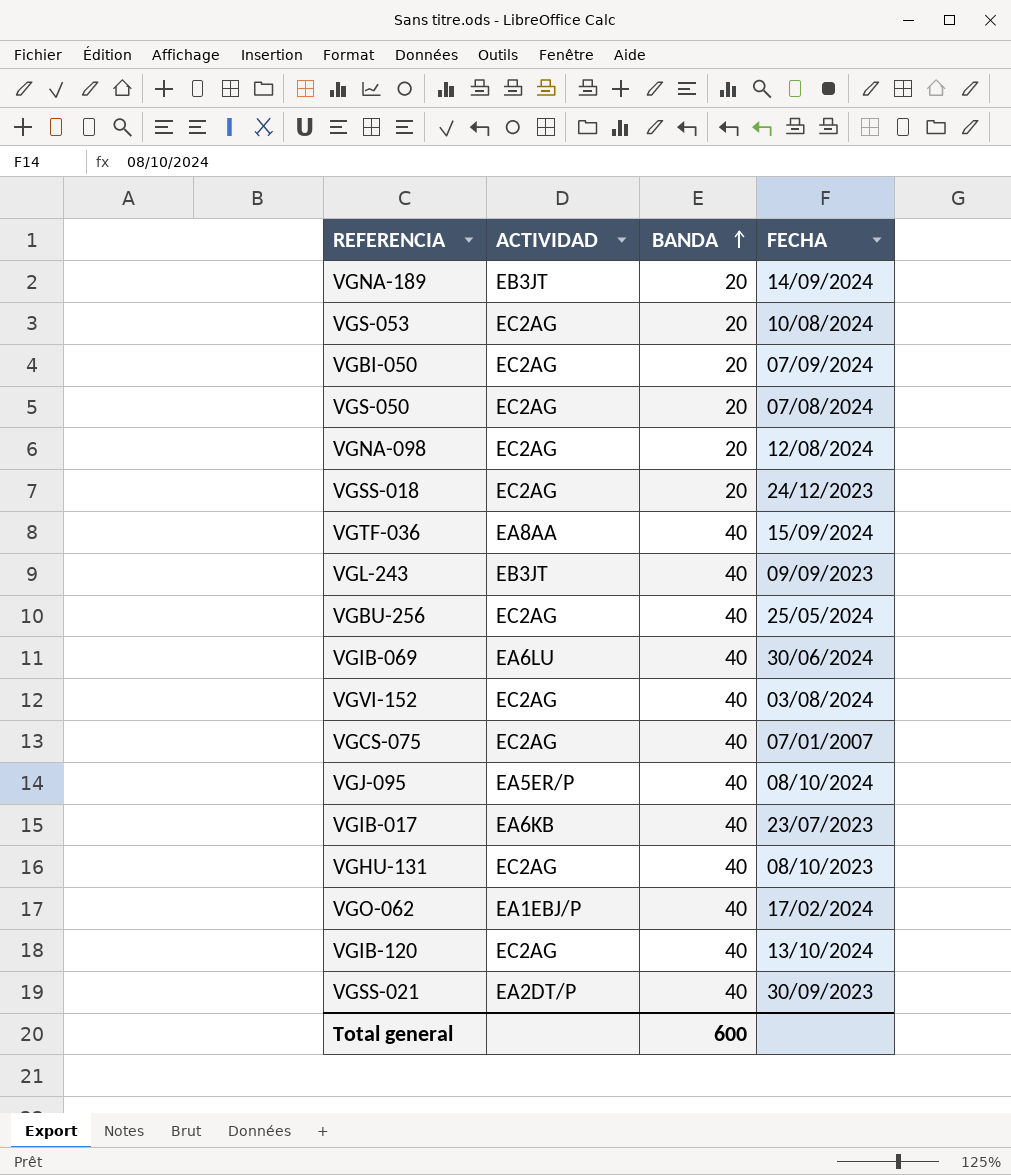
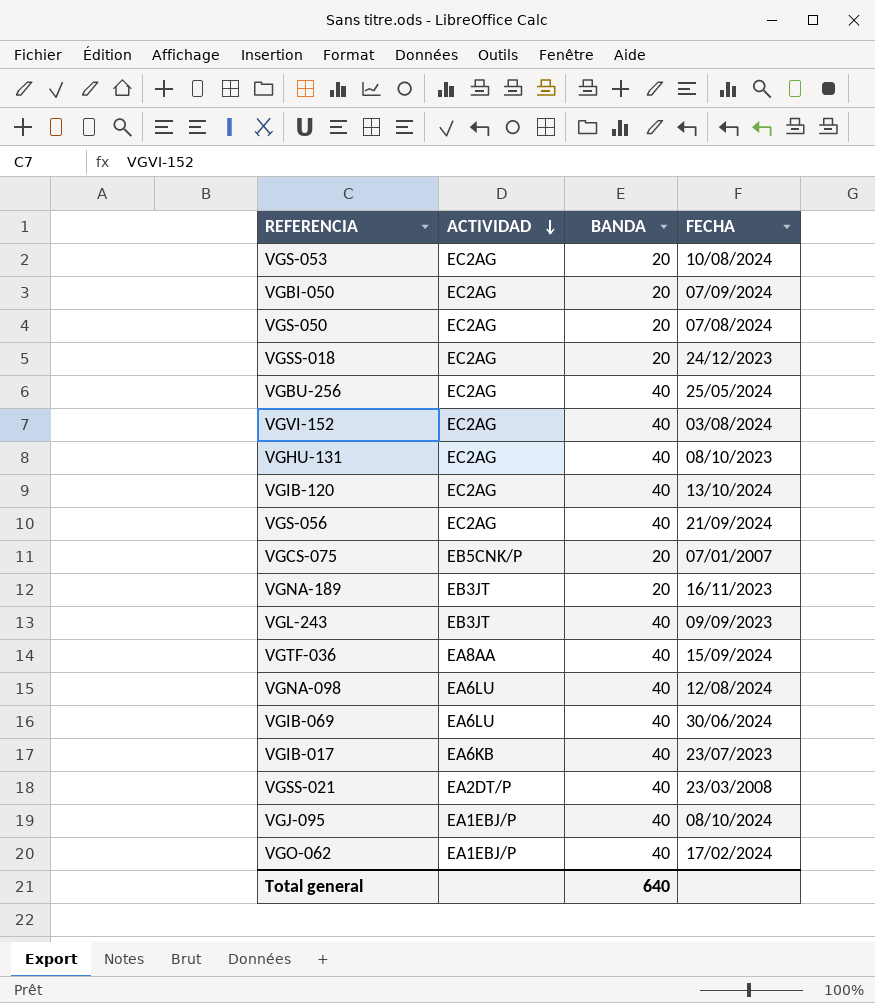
row order: BANDA ascending -> ACTIVIDAD descending
row VGS-056: none -> EC2AG | 40 | 21/09/2024
VGCS-075 | ACTIVIDAD: EC2AG -> EB5CNK/P
VGCS-075 | BANDA: 40 -> 20
VGNA-189 | FECHA: 14/09/2024 -> 16/11/2023
VGNA-098 | ACTIVIDAD: EC2AG -> EA6LU
VGNA-098 | BANDA: 20 -> 40
VGSS-021 | FECHA: 30/09/2023 -> 23/03/2008
VGJ-095 | ACTIVIDAD: EA5ER/P -> EA1EBJ/P
Total general | BANDA: 600 -> 640

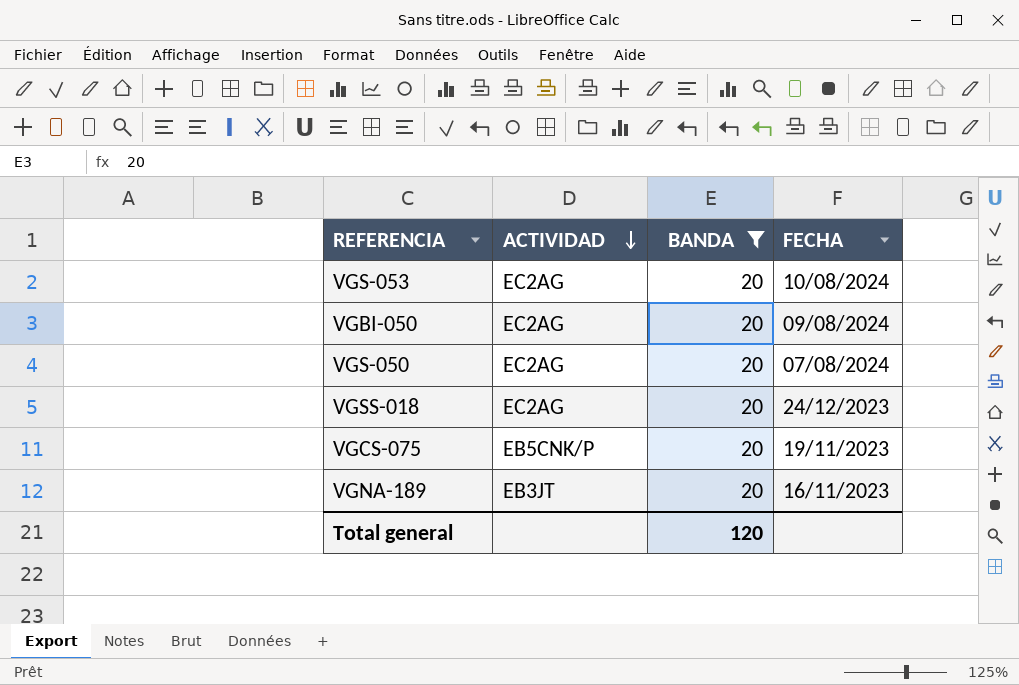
filter: none -> BANDA = 20
VGBI-050 | FECHA: 07/09/2024 -> 09/08/2024
VGCS-075 | FECHA: 07/01/2007 -> 19/11/2023
Total general | BANDA: 640 -> 120

